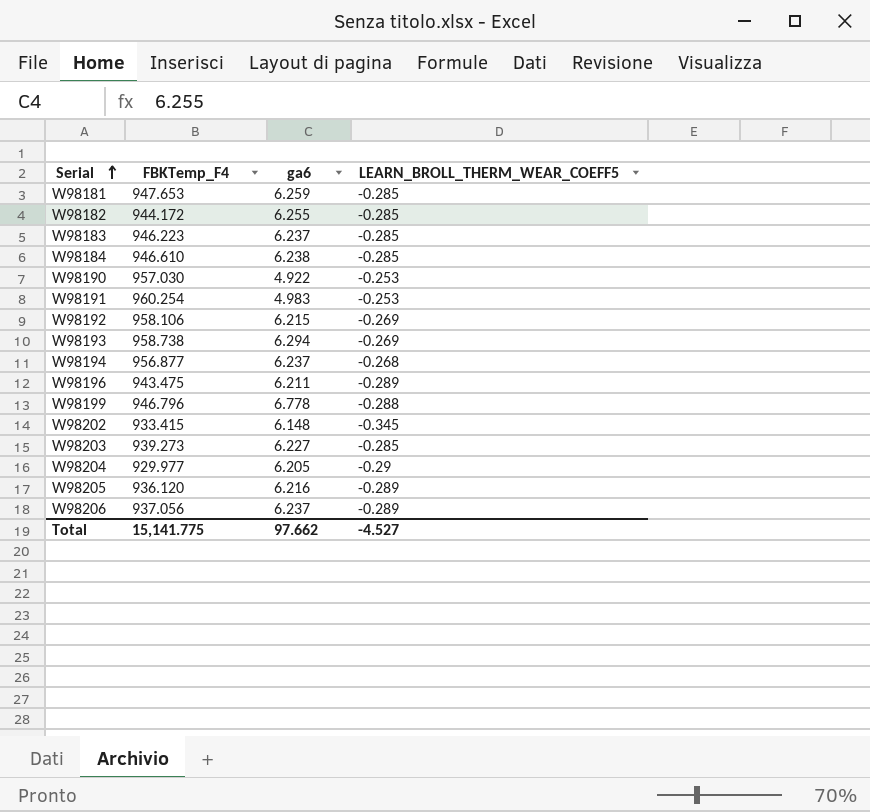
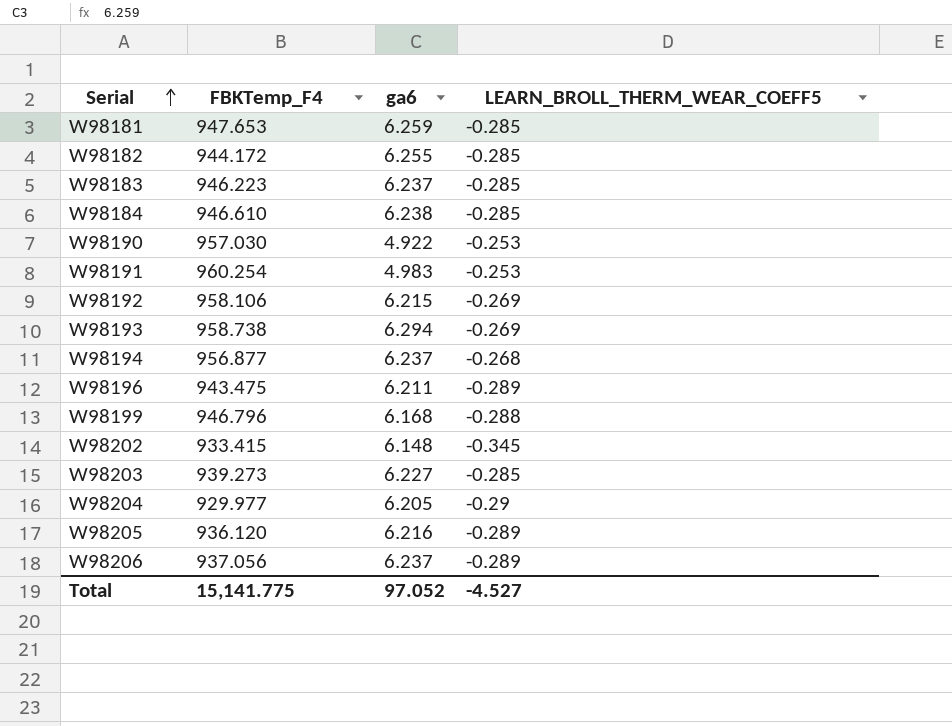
W98199 | ga6: 6.778 -> 6.168
Total | ga6: 97.662 -> 97.052

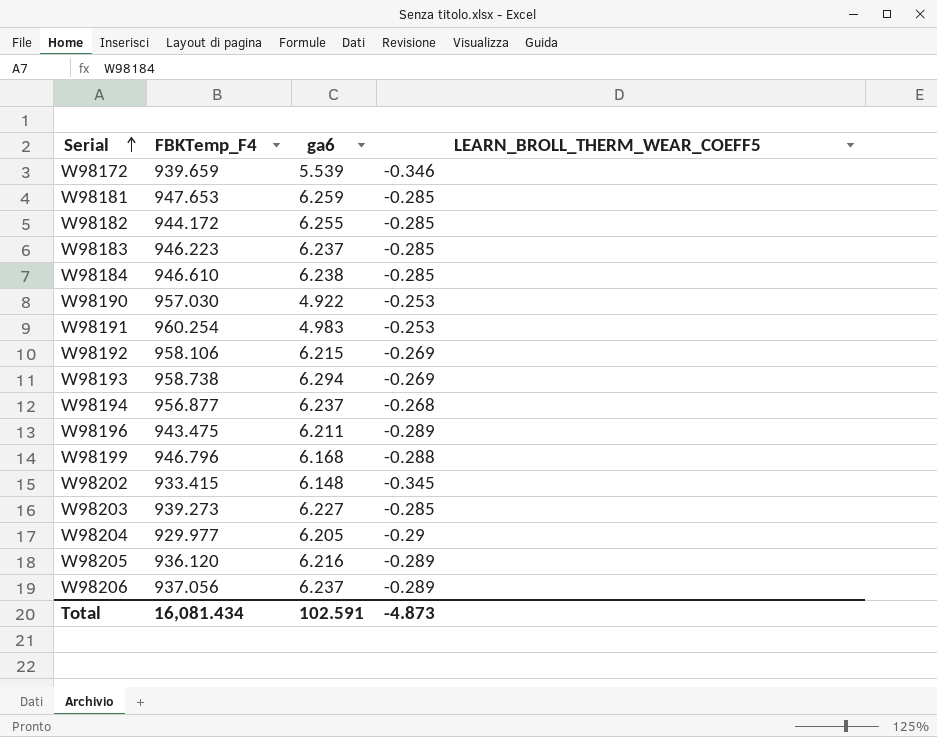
row W98172: none -> 939.659 | 5.539 | -0.346
Total | FBKTemp_F4: 15,141.775 -> 16,081.434
Total | ga6: 97.052 -> 102.591
Total | LEARN_BROLL_THERM_WEAR_COEFF5: -4.527 -> -4.873

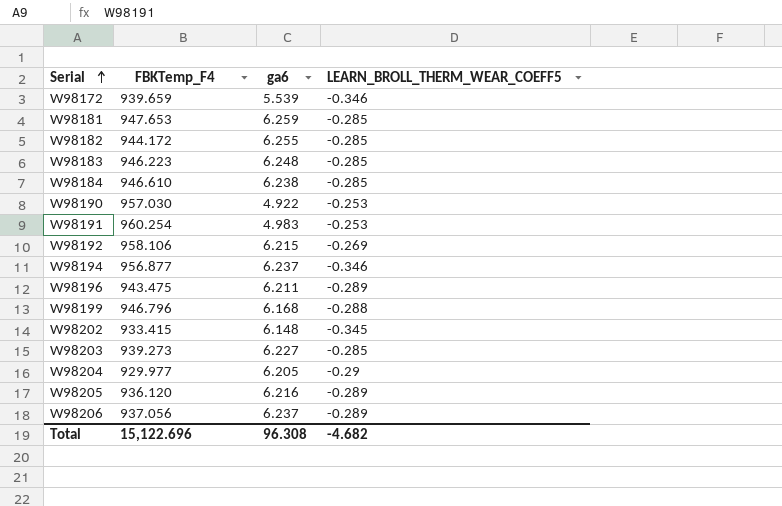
row W98193: 958.738 | 6.294 | -0.269 -> none
W98183 | ga6: 6.237 -> 6.248
W98194 | LEARN_BROLL_THERM_WEAR_COEFF5: -0.268 -> -0.346
Total | FBKTemp_F4: 16,081.434 -> 15,122.696
Total | ga6: 102.591 -> 96.308
Total | LEARN_BROLL_THERM_WEAR_COEFF5: -4.873 -> -4.682

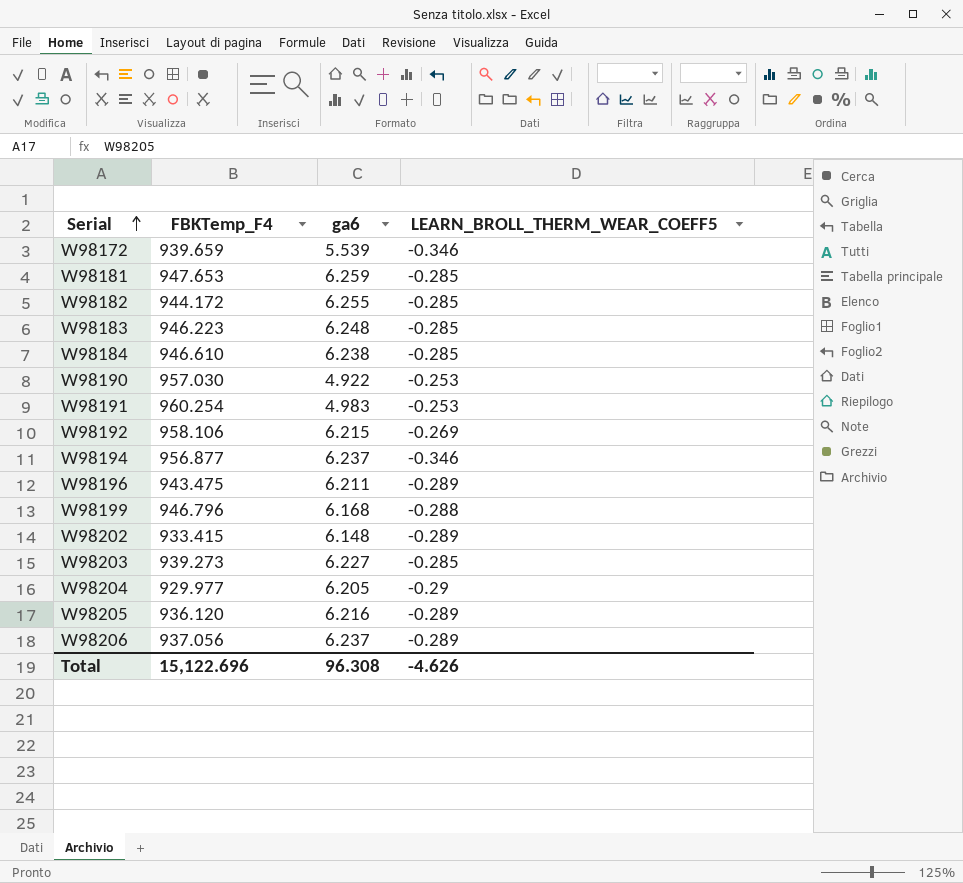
W98202 | LEARN_BROLL_THERM_WEAR_COEFF5: -0.345 -> -0.289
Total | LEARN_BROLL_THERM_WEAR_COEFF5: -4.682 -> -4.626

